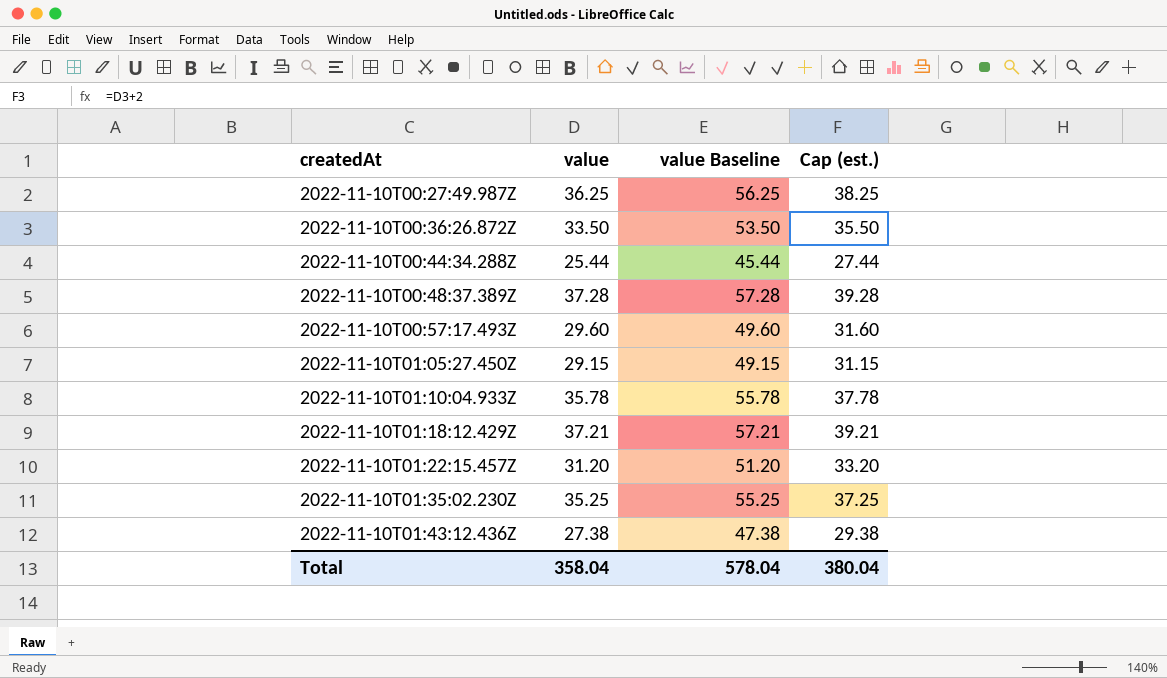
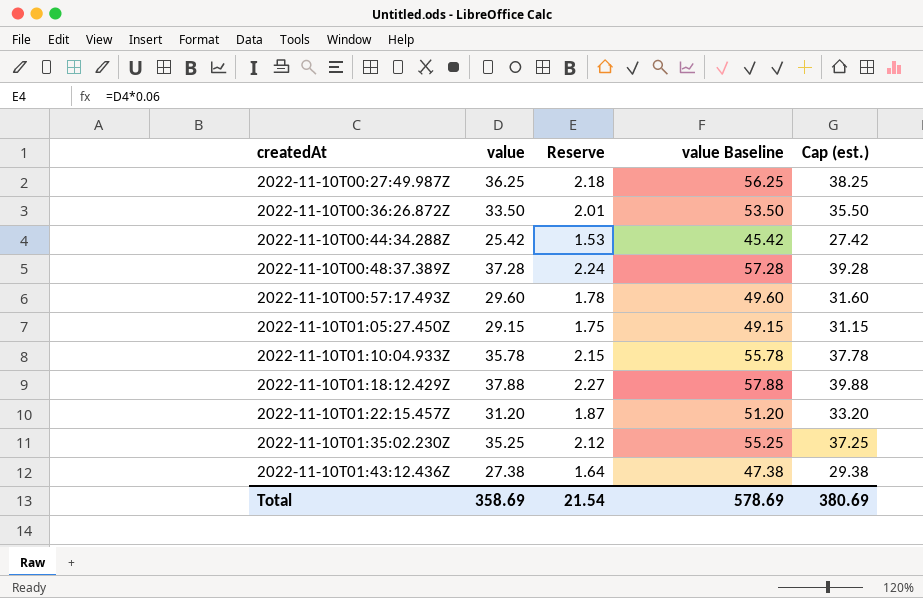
column Reserve | formula: none -> [value] * 0.06
2022-11-10T00:44:34.288Z | value: 25.44 -> 25.42
2022-11-10T00:44:34.288Z | value Baseline: 45.44 -> 45.42
2022-11-10T00:44:34.288Z | Cap (est.): 27.44 -> 27.42
2022-11-10T01:18:12.429Z | value: 37.21 -> 37.88
2022-11-10T01:18:12.429Z | value Baseline: 57.21 -> 57.88
2022-11-10T01:18:12.429Z | Cap (est.): 39.21 -> 39.88
Total | value: 358.04 -> 358.69
Total | value Baseline: 578.04 -> 578.69
Total | Cap (est.): 380.04 -> 380.69

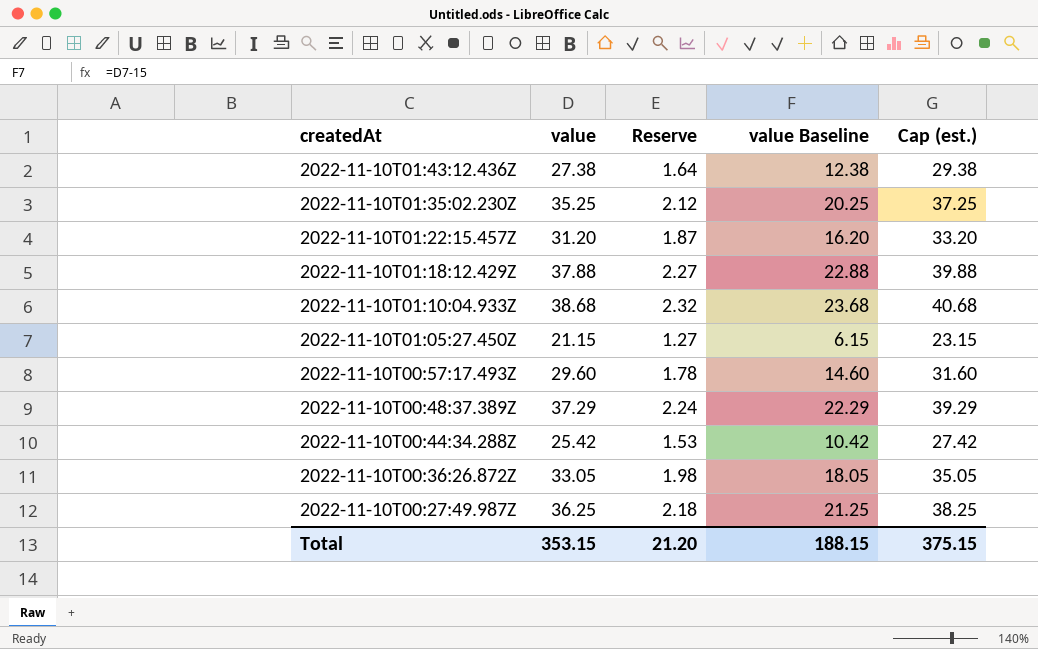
row order: createdAt ascending -> createdAt descending
column value Baseline | formula: [value] + 20 -> [value] - 15
2022-11-10T01:10:04.933Z | value: 35.78 -> 38.68
2022-11-10T01:10:04.933Z | Reserve: 2.15 -> 2.32
2022-11-10T01:10:04.933Z | Cap (est.): 37.78 -> 40.68
2022-11-10T01:05:27.450Z | value: 29.15 -> 21.15
2022-11-10T01:05:27.450Z | Reserve: 1.75 -> 1.27
2022-11-10T01:05:27.450Z | Cap (est.): 31.15 -> 23.15
2022-11-10T00:48:37.389Z | value: 37.28 -> 37.29
2022-11-10T00:48:37.389Z | Cap (est.): 39.28 -> 39.29
2022-11-10T00:36:26.872Z | value: 33.50 -> 33.05
2022-11-10T00:36:26.872Z | Reserve: 2.01 -> 1.98
2022-11-10T00:36:26.872Z | Cap (est.): 35.50 -> 35.05
Total | value: 358.69 -> 353.15
Total | Reserve: 21.54 -> 21.20
Total | value Baseline: 578.69 -> 188.15
Total | Cap (est.): 380.69 -> 375.15

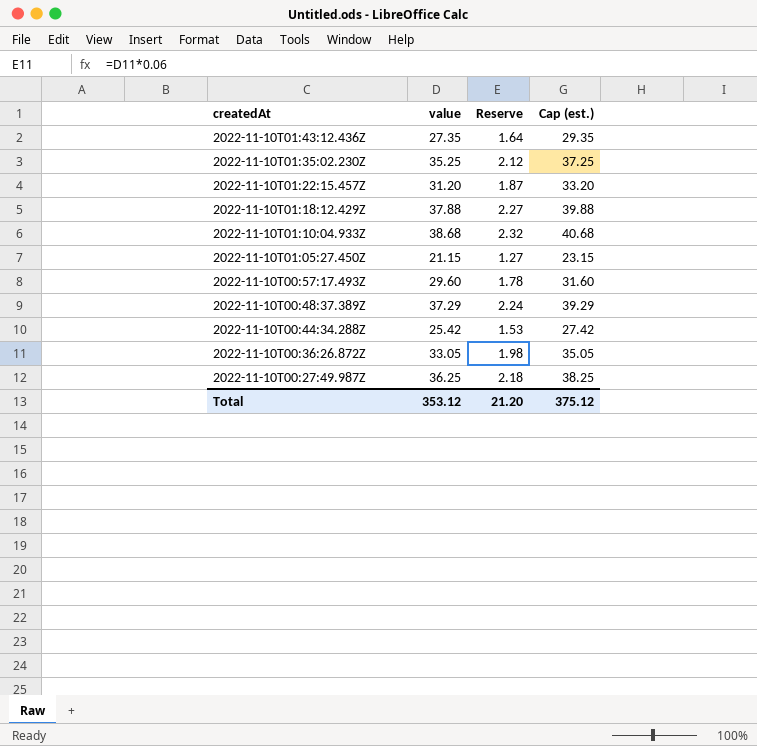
column value Baseline | formula: [value] - 15 -> none
2022-11-10T01:43:12.436Z | value: 27.38 -> 27.35
2022-11-10T01:43:12.436Z | Cap (est.): 29.38 -> 29.35
Total | value: 353.15 -> 353.12
Total | Cap (est.): 375.15 -> 375.12

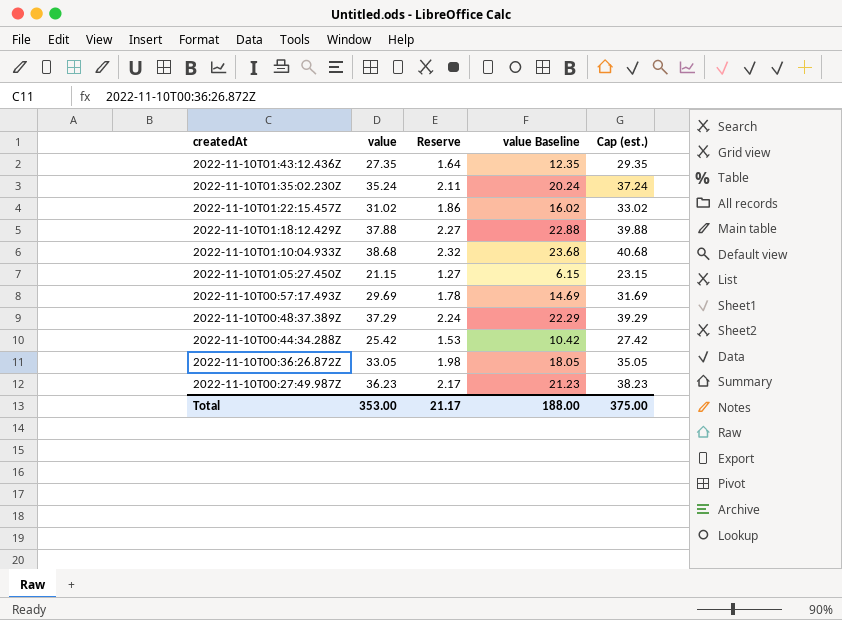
column value Baseline | formula: none -> [value] - 15
2022-11-10T01:35:02.230Z | value: 35.25 -> 35.24
2022-11-10T01:35:02.230Z | Reserve: 2.12 -> 2.11
2022-11-10T01:35:02.230Z | Cap (est.): 37.25 -> 37.24
2022-11-10T01:22:15.457Z | value: 31.20 -> 31.02
2022-11-10T01:22:15.457Z | Reserve: 1.87 -> 1.86
2022-11-10T01:22:15.457Z | Cap (est.): 33.20 -> 33.02
2022-11-10T00:57:17.493Z | value: 29.60 -> 29.69
2022-11-10T00:57:17.493Z | Cap (est.): 31.60 -> 31.69
2022-11-10T00:27:49.987Z | value: 36.25 -> 36.23
2022-11-10T00:27:49.987Z | Reserve: 2.18 -> 2.17
2022-11-10T00:27:49.987Z | Cap (est.): 38.25 -> 38.23
Total | value: 353.12 -> 353.00
Total | Reserve: 21.20 -> 21.17
Total | Cap (est.): 375.12 -> 375.00

